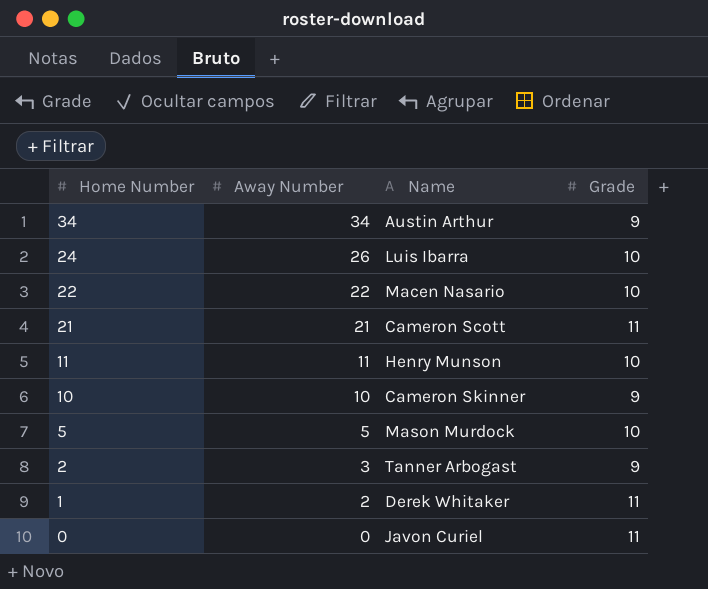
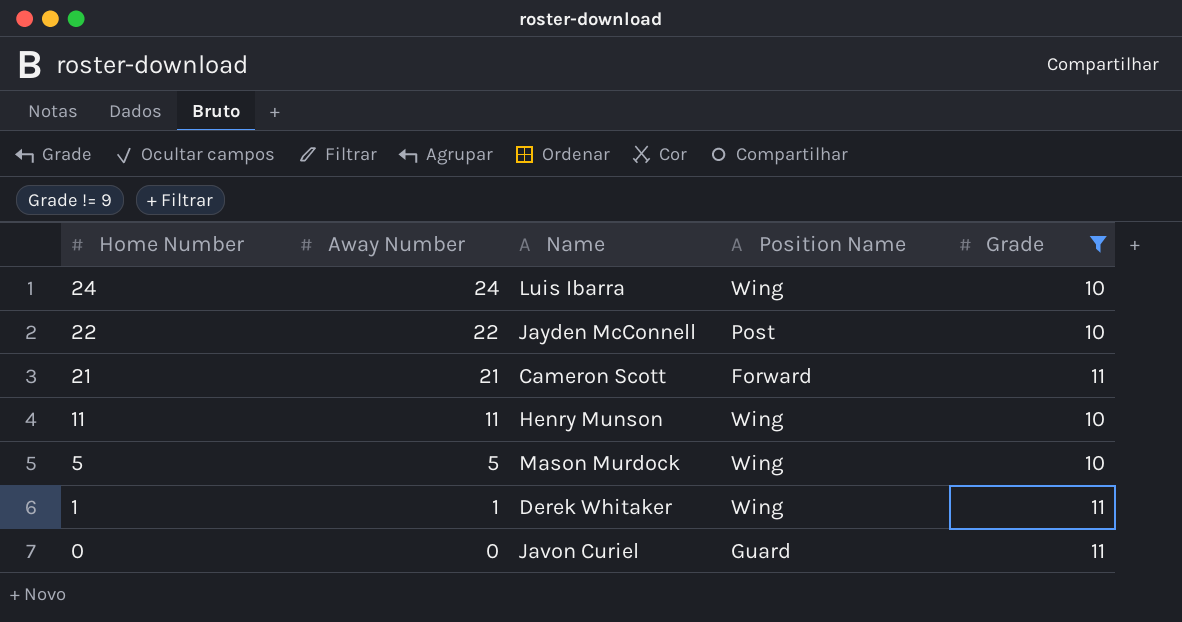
filter: none -> Grade != 9
column Position Name | position: none -> 4
24 | Away Number: 26 -> 24
22 | Name: Macen Nasario -> Jayden McConnell
1 | Away Number: 2 -> 1

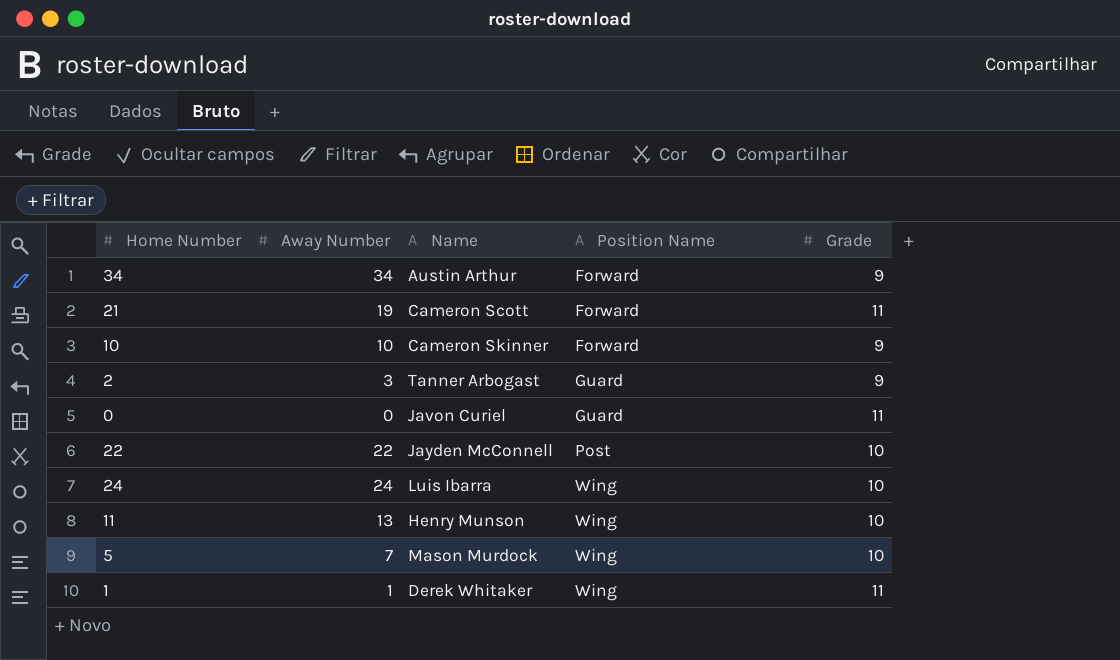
filter: Grade != 9 -> none
row order: Home Number descending -> Position Name ascending
21 | Away Number: 21 -> 19
11 | Away Number: 11 -> 13
5 | Away Number: 5 -> 7

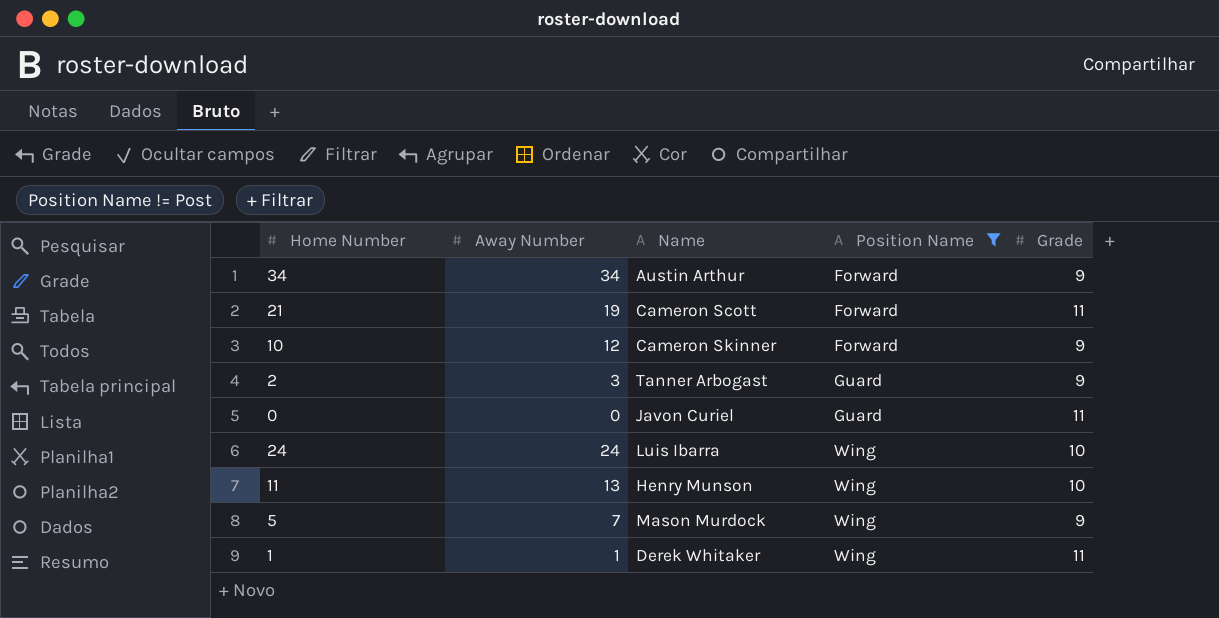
filter: none -> Position Name != Post
10 | Away Number: 10 -> 12
5 | Grade: 10 -> 9

